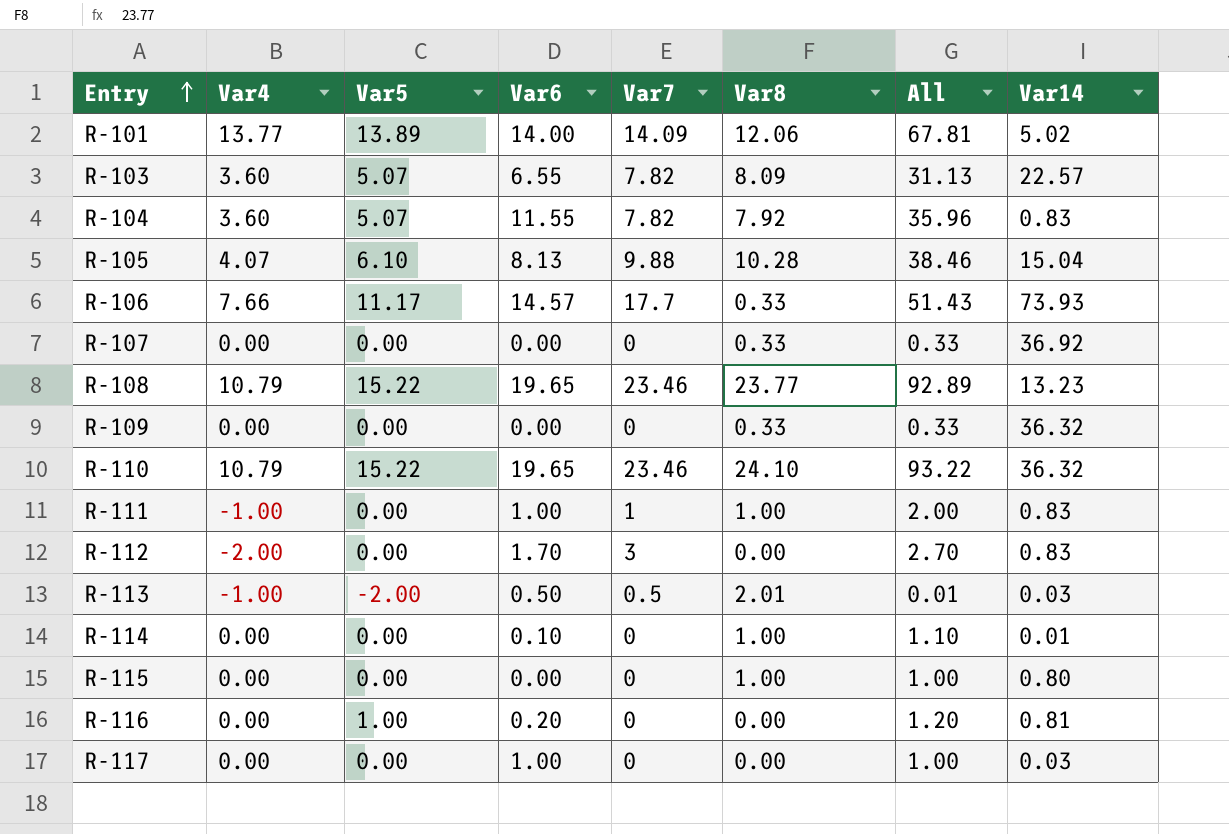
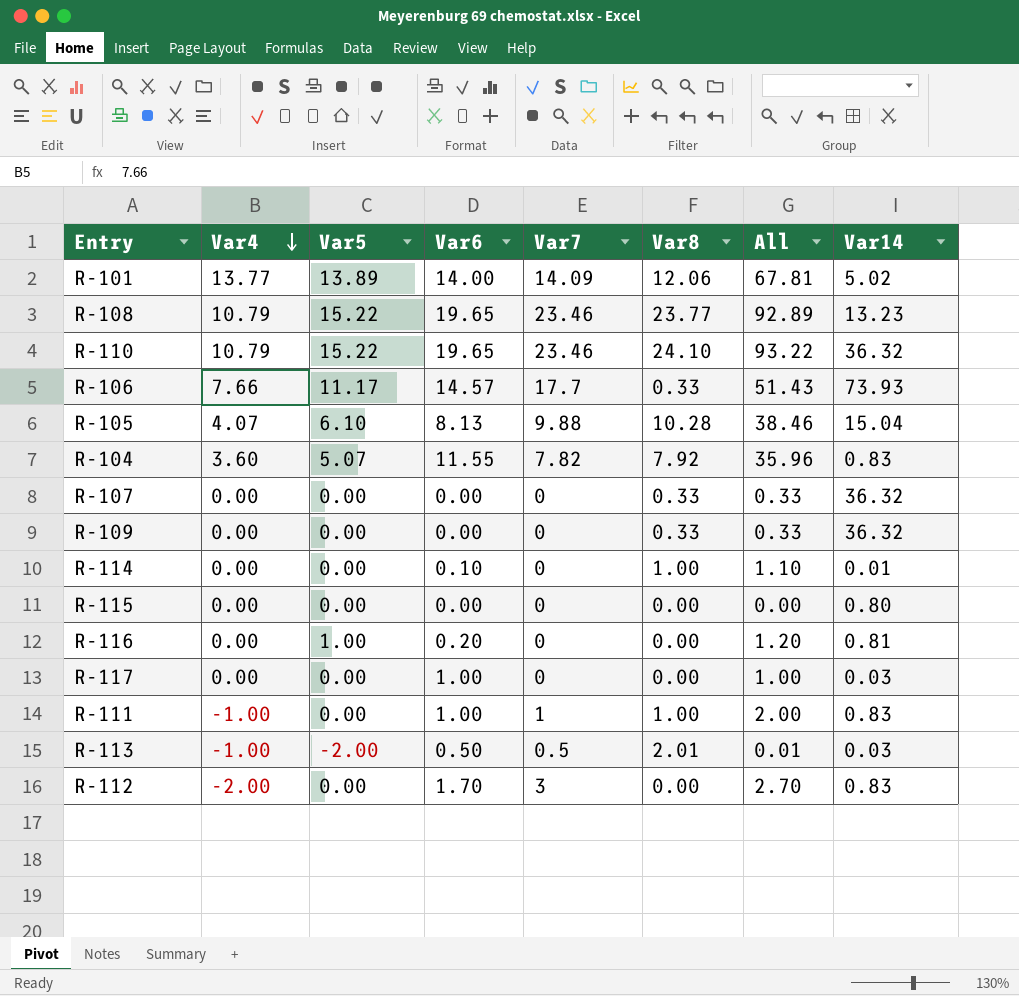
row order: Entry ascending -> Var4 descending
row R-103: 3.60 | 5.07 | 6.55 | 7.82 | 8.09 | 31.13 | 22.57 -> none
R-107 | Var14: 36.92 -> 36.32
R-115 | Var8: 1.00 -> 0.00
R-115 | All: 1.00 -> 0.00

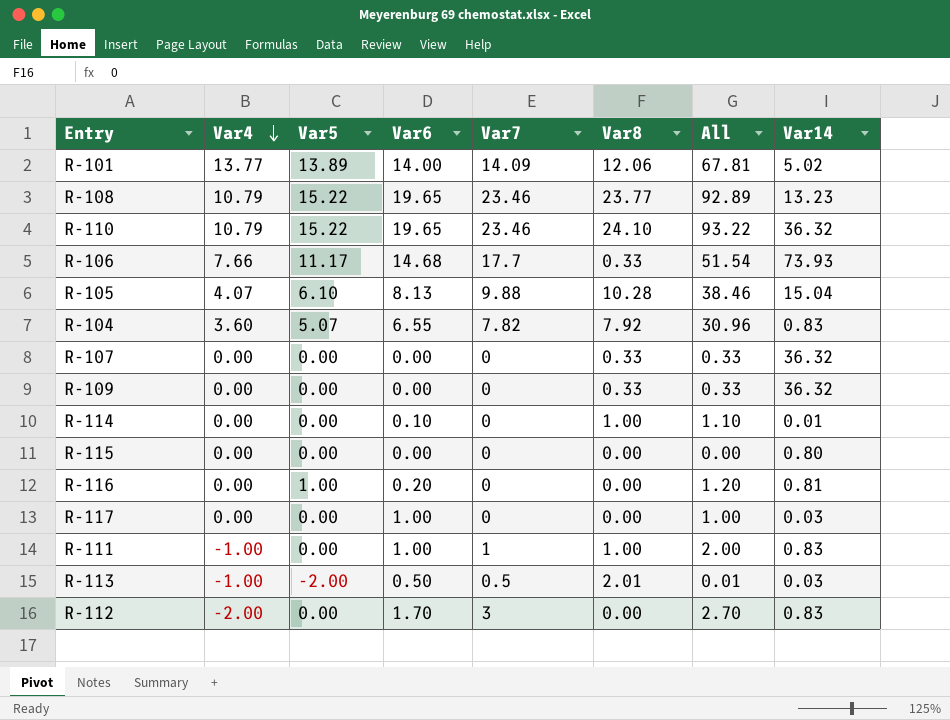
R-106 | Var6: 14.57 -> 14.68
R-106 | All: 51.43 -> 51.54
R-104 | Var6: 11.55 -> 6.55
R-104 | All: 35.96 -> 30.96

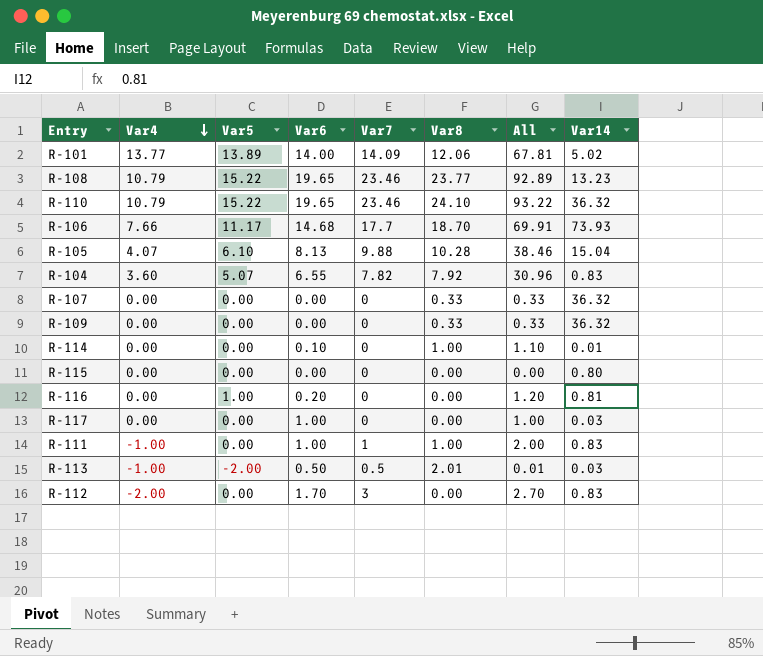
R-106 | Var8: 0.33 -> 18.70
R-106 | All: 51.54 -> 69.91

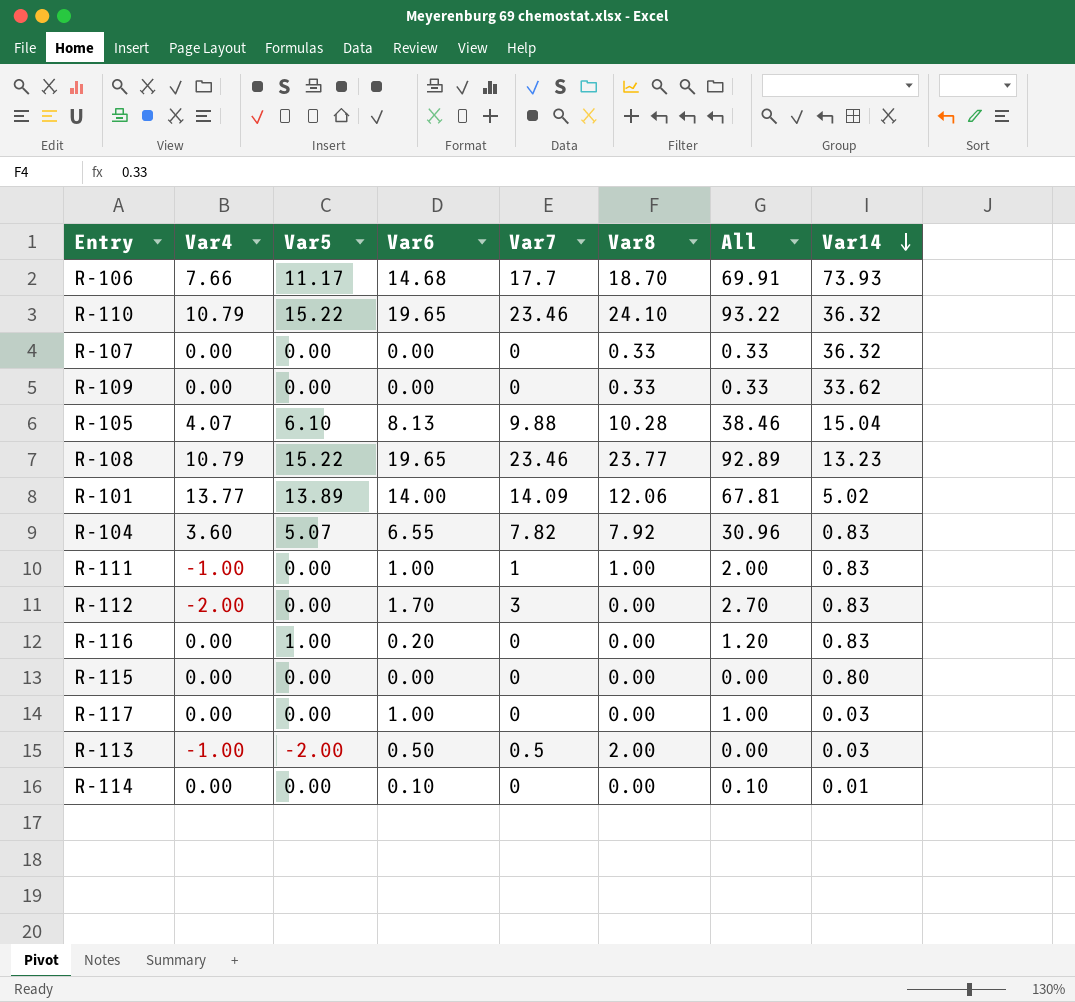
row order: Var4 descending -> Var14 descending
R-109 | Var14: 36.32 -> 33.62
R-116 | Var14: 0.81 -> 0.83
R-113 | Var8: 2.01 -> 2.00
R-113 | All: 0.01 -> 0.00
R-114 | Var8: 1.00 -> 0.00
R-114 | All: 1.10 -> 0.10

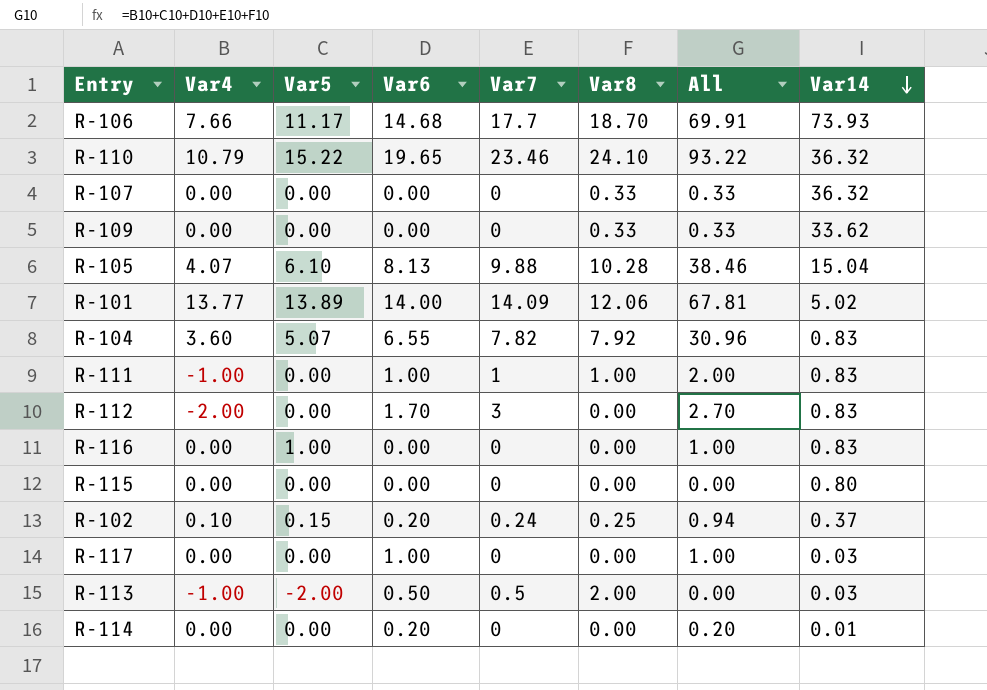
row R-108: 10.79 | 15.22 | 19.65 | 23.46 | 23.77 | 92.89 | 13.23 -> none
R-116 | Var6: 0.20 -> 0.00
R-116 | All: 1.20 -> 1.00
row R-102: none -> 0.10 | 0.15 | 0.20 | 0.24 | 0.25 | 0.94 | 0.37
R-114 | Var6: 0.10 -> 0.20
R-114 | All: 0.10 -> 0.20

